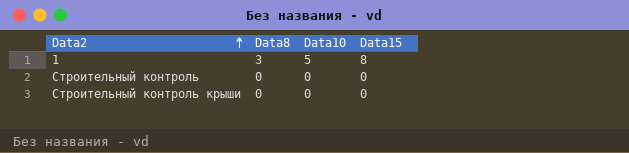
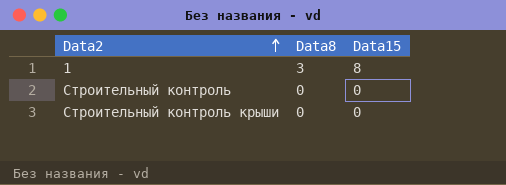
column Data10 | position: 3 -> none

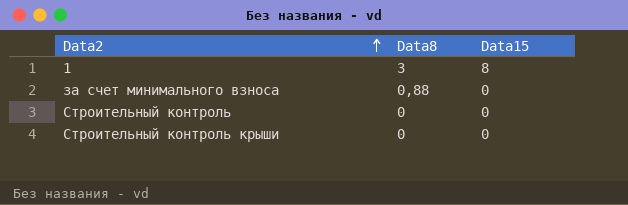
row за счет минимального взноса: none -> 0,88 | 0

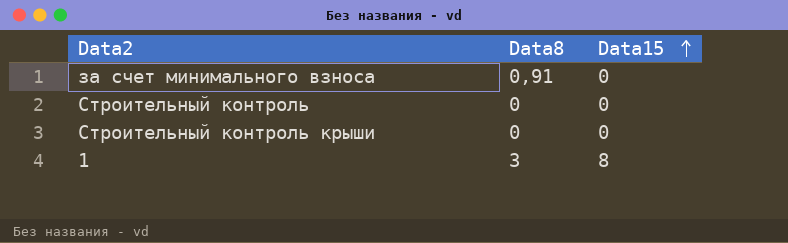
row order: Data2 ascending -> Data15 ascending
за счет минимального взноса | Data8: 0,88 -> 0,91

